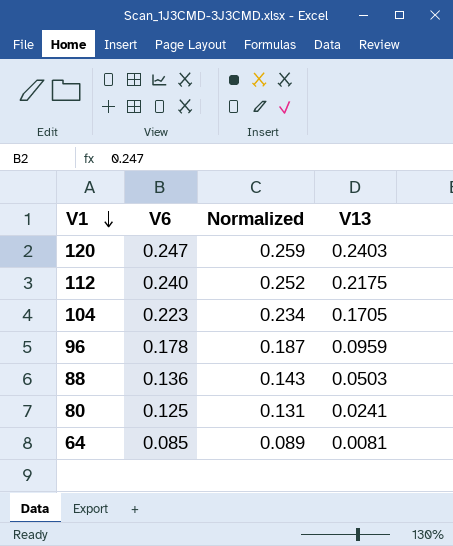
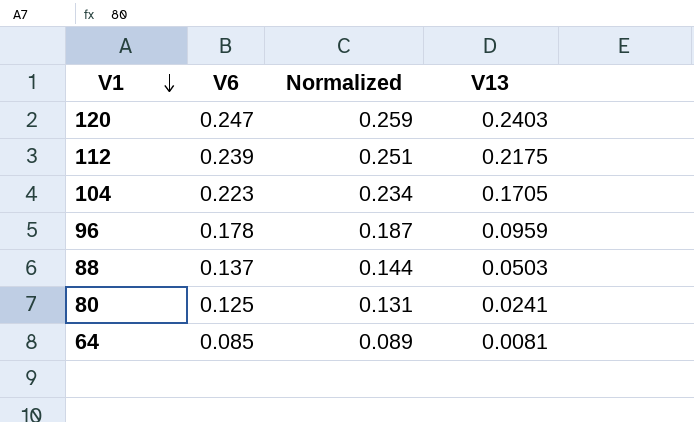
112 | V6: 0.240 -> 0.239
112 | Normalized: 0.252 -> 0.251
88 | V6: 0.136 -> 0.137
88 | Normalized: 0.143 -> 0.144

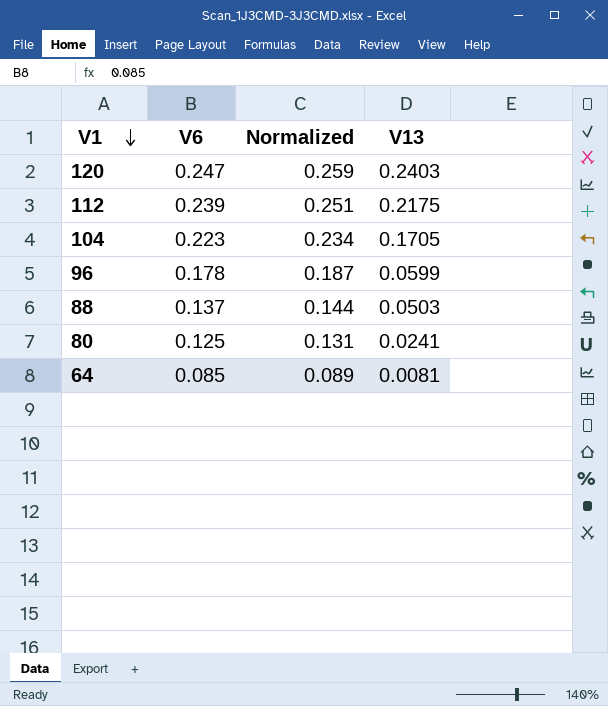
96 | V13: 0.0959 -> 0.0599

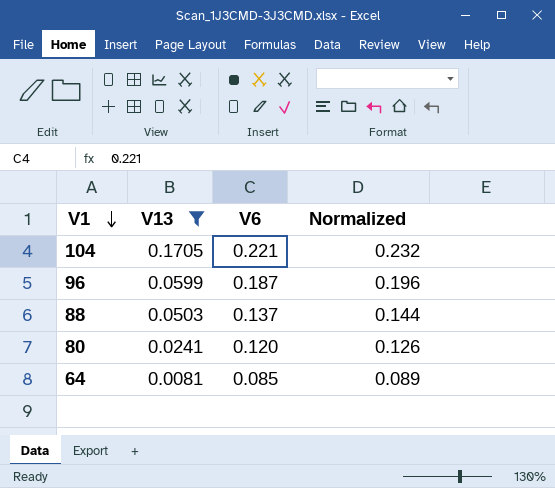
filter: none -> V13 <= 0.1705
column V13 | position: 4 -> 2
104 | V6: 0.223 -> 0.221
104 | Normalized: 0.234 -> 0.232
96 | V6: 0.178 -> 0.187
96 | Normalized: 0.187 -> 0.196
80 | V6: 0.125 -> 0.120
80 | Normalized: 0.131 -> 0.126

